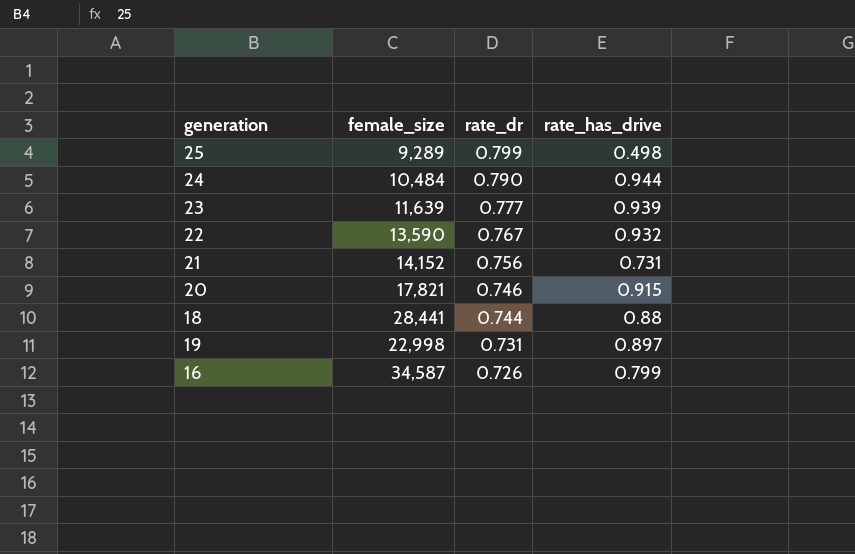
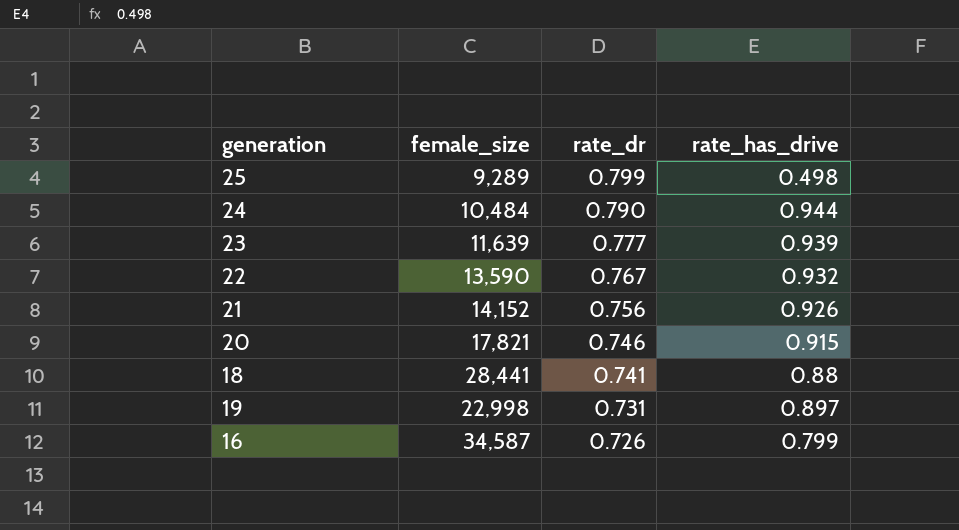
21 | rate_has_drive: 0.731 -> 0.926
18 | rate_dr: 0.744 -> 0.741

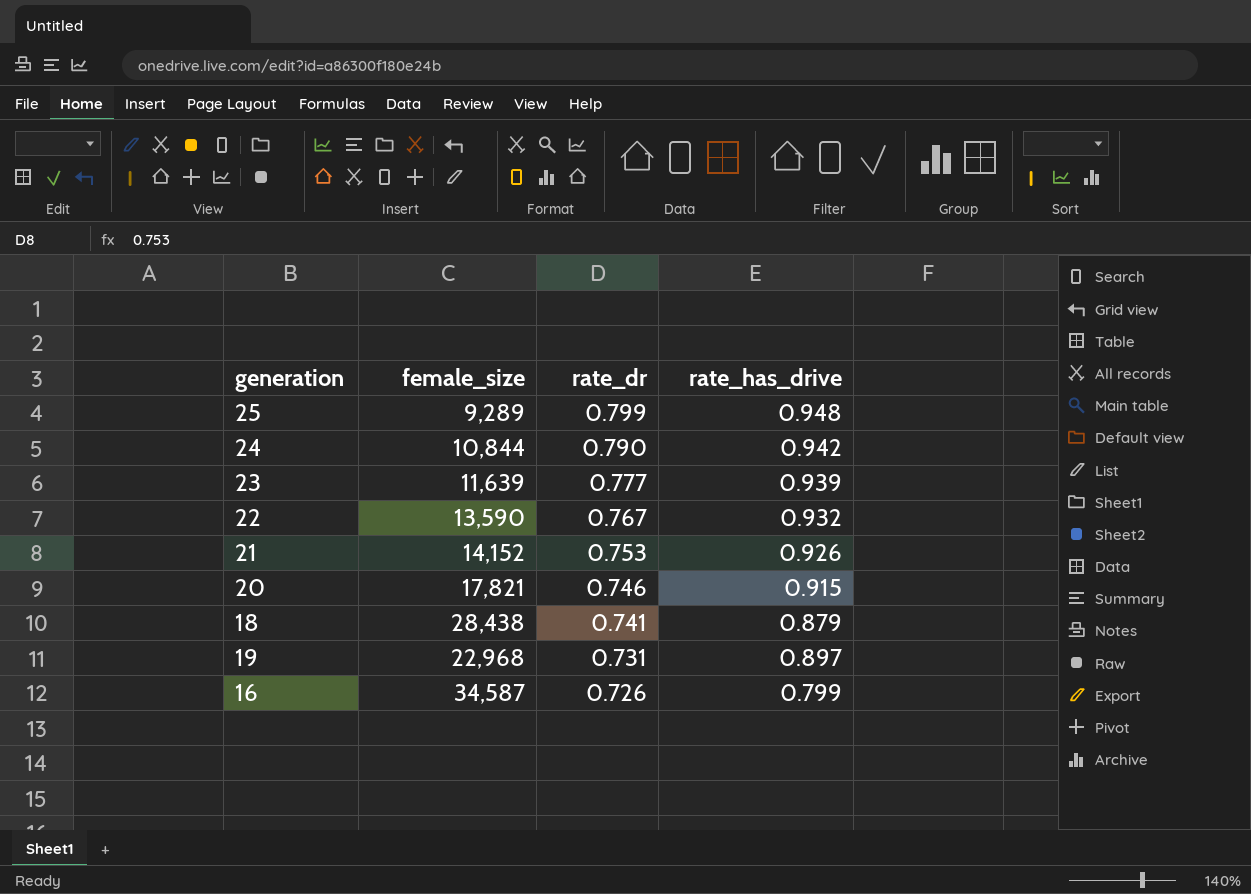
25 | rate_has_drive: 0.498 -> 0.948
24 | female_size: 10,484 -> 10,844
24 | rate_has_drive: 0.944 -> 0.942
21 | rate_dr: 0.756 -> 0.753
18 | female_size: 28,441 -> 28,438
18 | rate_has_drive: 0.88 -> 0.879
19 | female_size: 22,998 -> 22,968

